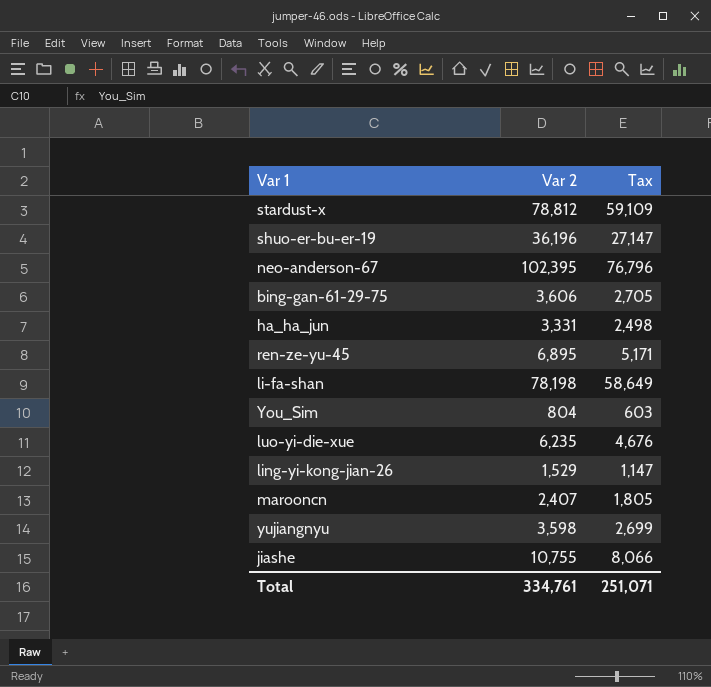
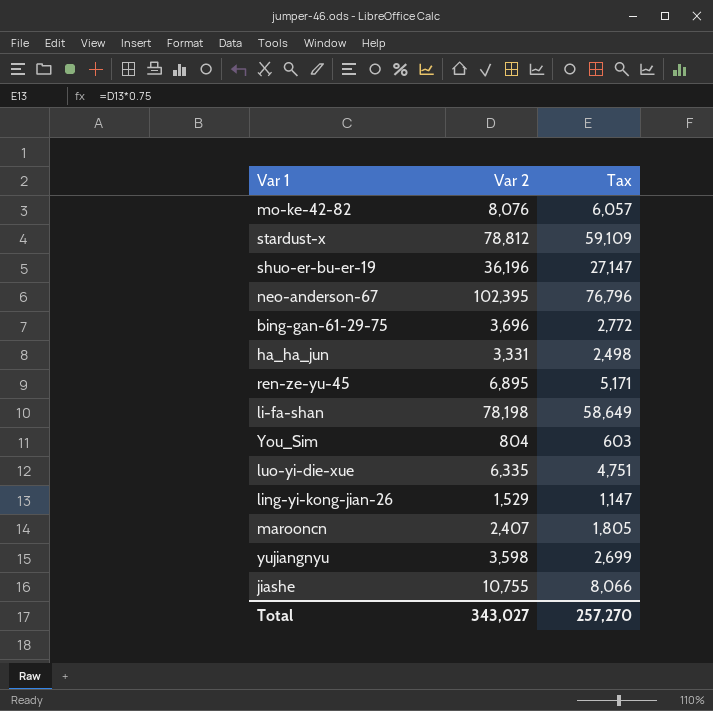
row mo-ke-42-82: none -> 8,076 | 6,057
bing-gan-61-29-75 | Var 2: 3,606 -> 3,696
bing-gan-61-29-75 | Tax: 2,705 -> 2,772
luo-yi-die-xue | Var 2: 6,235 -> 6,335
luo-yi-die-xue | Tax: 4,676 -> 4,751
Total | Var 2: 334,761 -> 343,027
Total | Tax: 251,071 -> 257,270

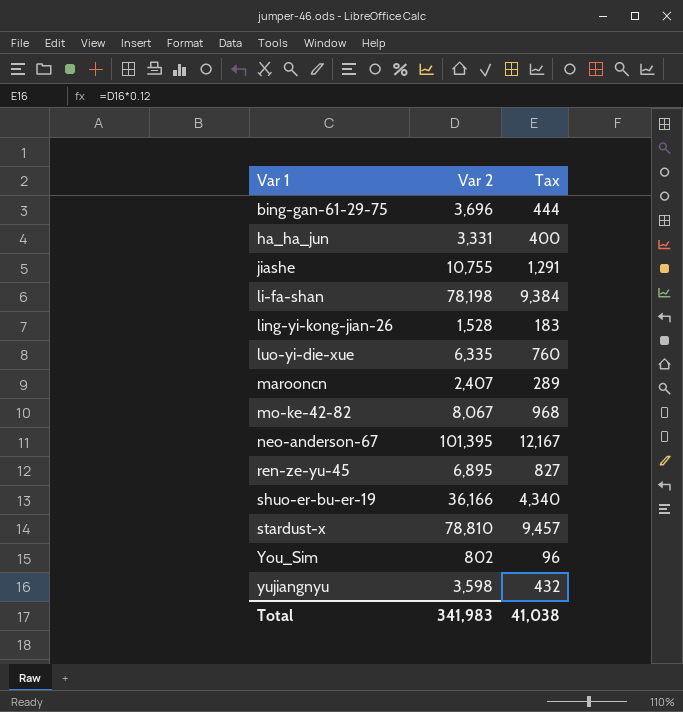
row order: none -> Var 1 ascending
column Tax | formula: [Var 2] * 0.75 -> [Var 2] * 0.12
ling-yi-kong-jian-26 | Var 2: 1,529 -> 1,528
mo-ke-42-82 | Var 2: 8,076 -> 8,067
neo-anderson-67 | Var 2: 102,395 -> 101,395
shuo-er-bu-er-19 | Var 2: 36,196 -> 36,166
stardust-x | Var 2: 78,812 -> 78,810
You_Sim | Var 2: 804 -> 802
Total | Var 2: 343,027 -> 341,983
Total | Tax: 257,270 -> 41,038

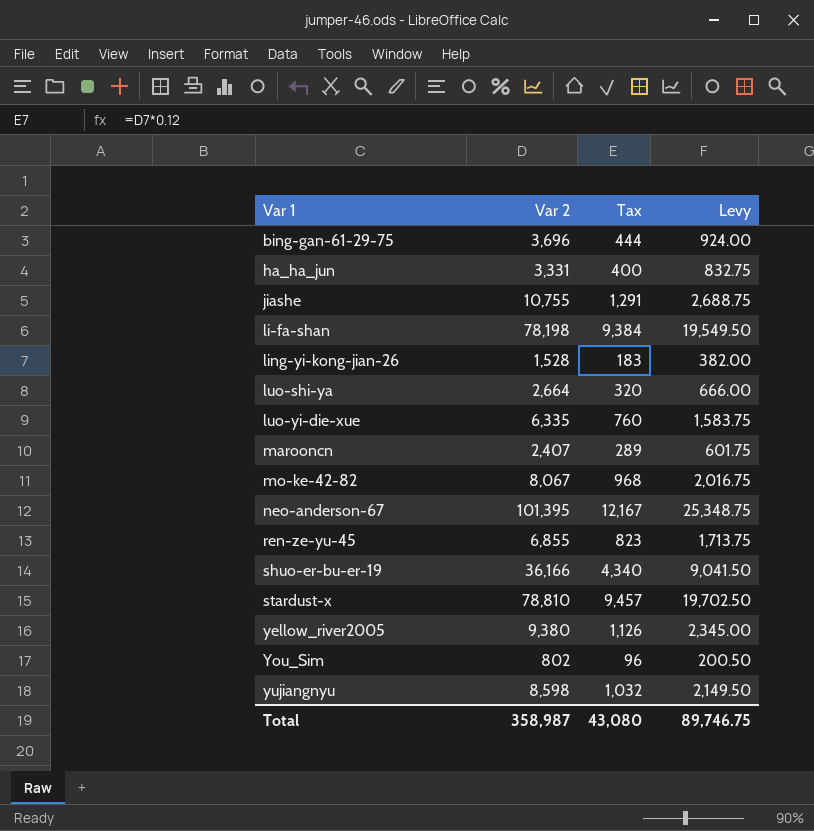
column Levy | formula: none -> [Var 2] * 0.25
row luo-shi-ya: none -> 2,664 | 320 | 666.00
ren-ze-yu-45 | Var 2: 6,895 -> 6,855
ren-ze-yu-45 | Tax: 827 -> 823
row yellow_river2005: none -> 9,380 | 1,126 | 2,345.00
yujiangnyu | Var 2: 3,598 -> 8,598
yujiangnyu | Tax: 432 -> 1,032
Total | Var 2: 341,983 -> 358,987
Total | Tax: 41,038 -> 43,080

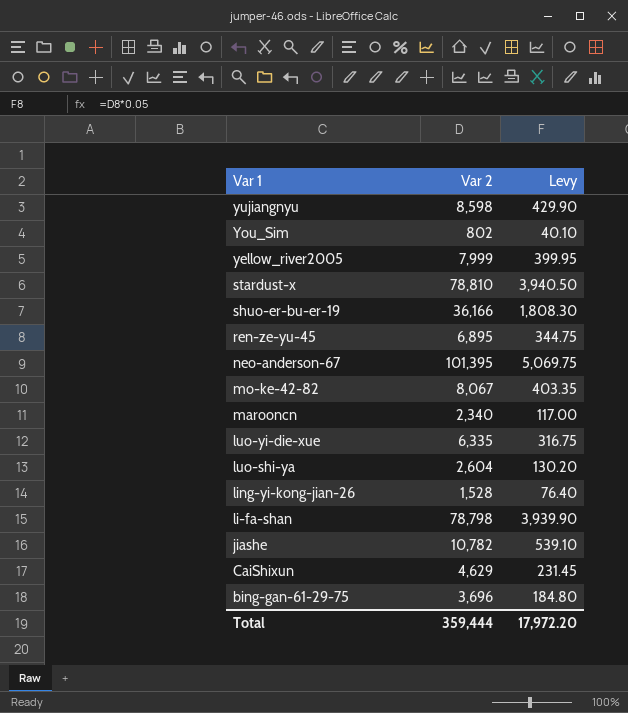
row order: Var 1 ascending -> Var 1 descending
column Tax | formula: [Var 2] * 0.12 -> none
column Levy | formula: [Var 2] * 0.25 -> [Var 2] * 0.05
row ha_ha_jun: 3,331 | 400 | 832.75 -> none
yellow_river2005 | Var 2: 9,380 -> 7,999
ren-ze-yu-45 | Var 2: 6,855 -> 6,895
marooncn | Var 2: 2,407 -> 2,340
luo-shi-ya | Var 2: 2,664 -> 2,604
li-fa-shan | Var 2: 78,198 -> 78,798
jiashe | Var 2: 10,755 -> 10,782
row CaiShixun: none -> 4,629 | 231.45
Total | Var 2: 358,987 -> 359,444
Total | Levy: 89,746.75 -> 17,972.20

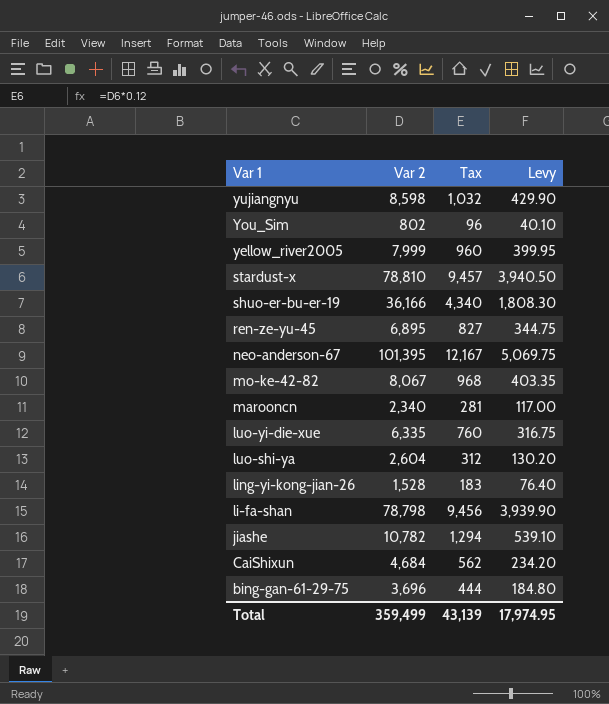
column Tax | formula: none -> [Var 2] * 0.12
CaiShixun | Var 2: 4,629 -> 4,684
CaiShixun | Levy: 231.45 -> 234.20
Total | Var 2: 359,444 -> 359,499
Total | Levy: 17,972.20 -> 17,974.95

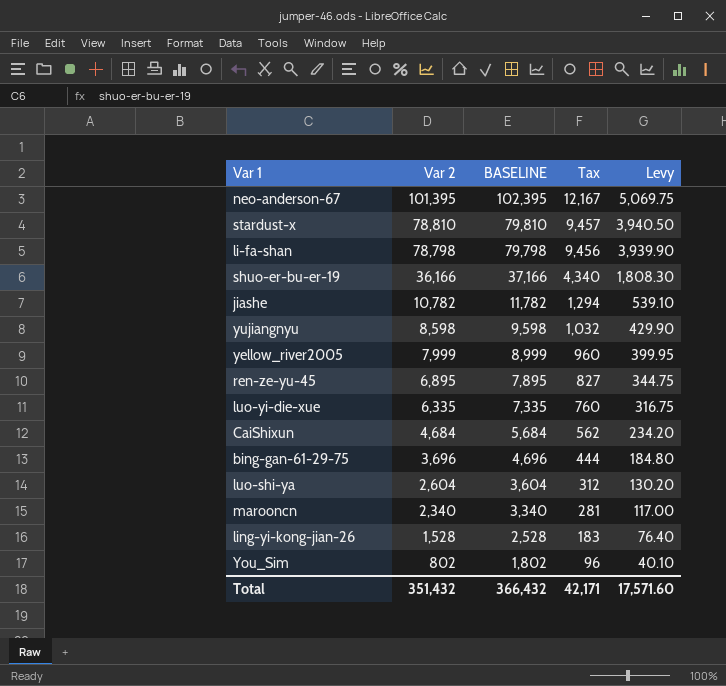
row order: Var 1 descending -> Var 2 descending
column BASELINE | formula: none -> [Var 2] + 1000
row mo-ke-42-82: 8,067 | 968 | 403.35 -> none
Total | Var 2: 359,499 -> 351,432
Total | Tax: 43,139 -> 42,171
Total | Levy: 17,974.95 -> 17,571.60

